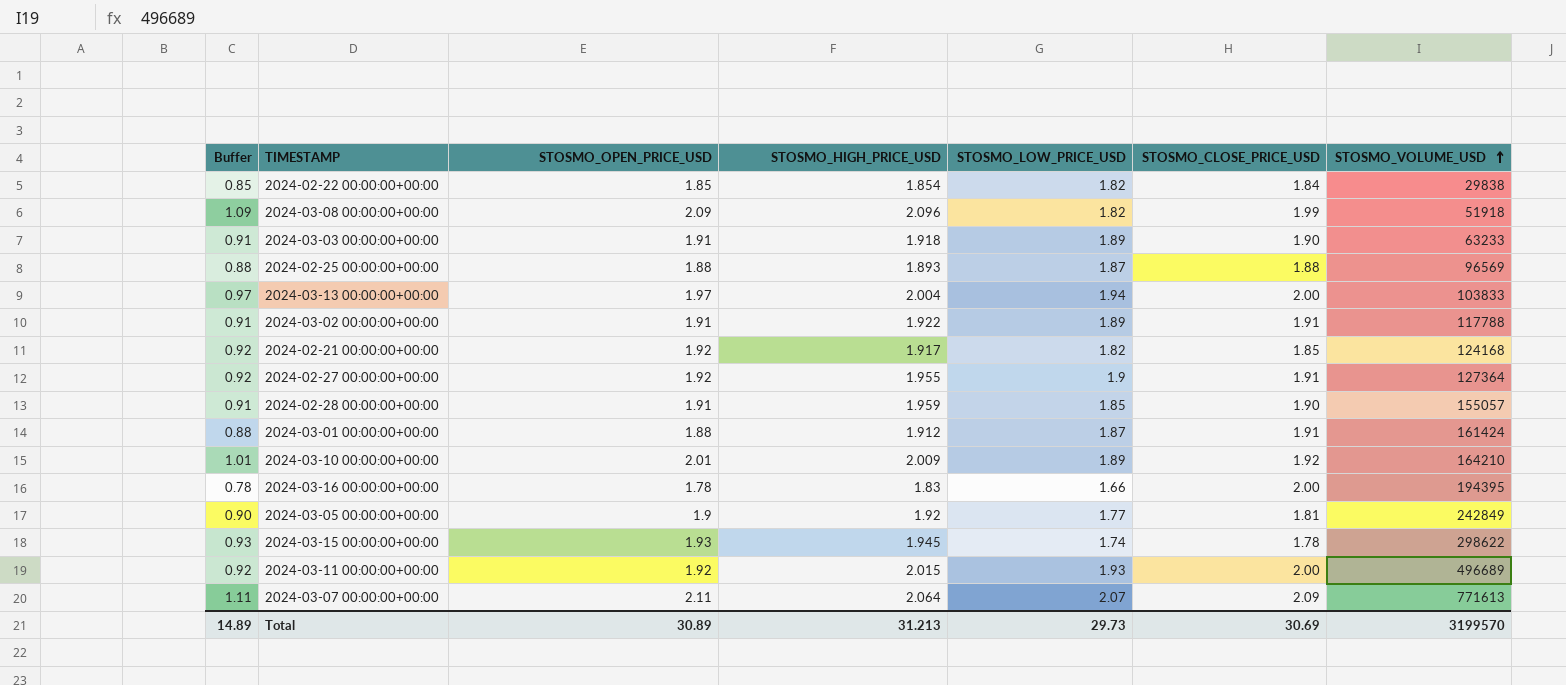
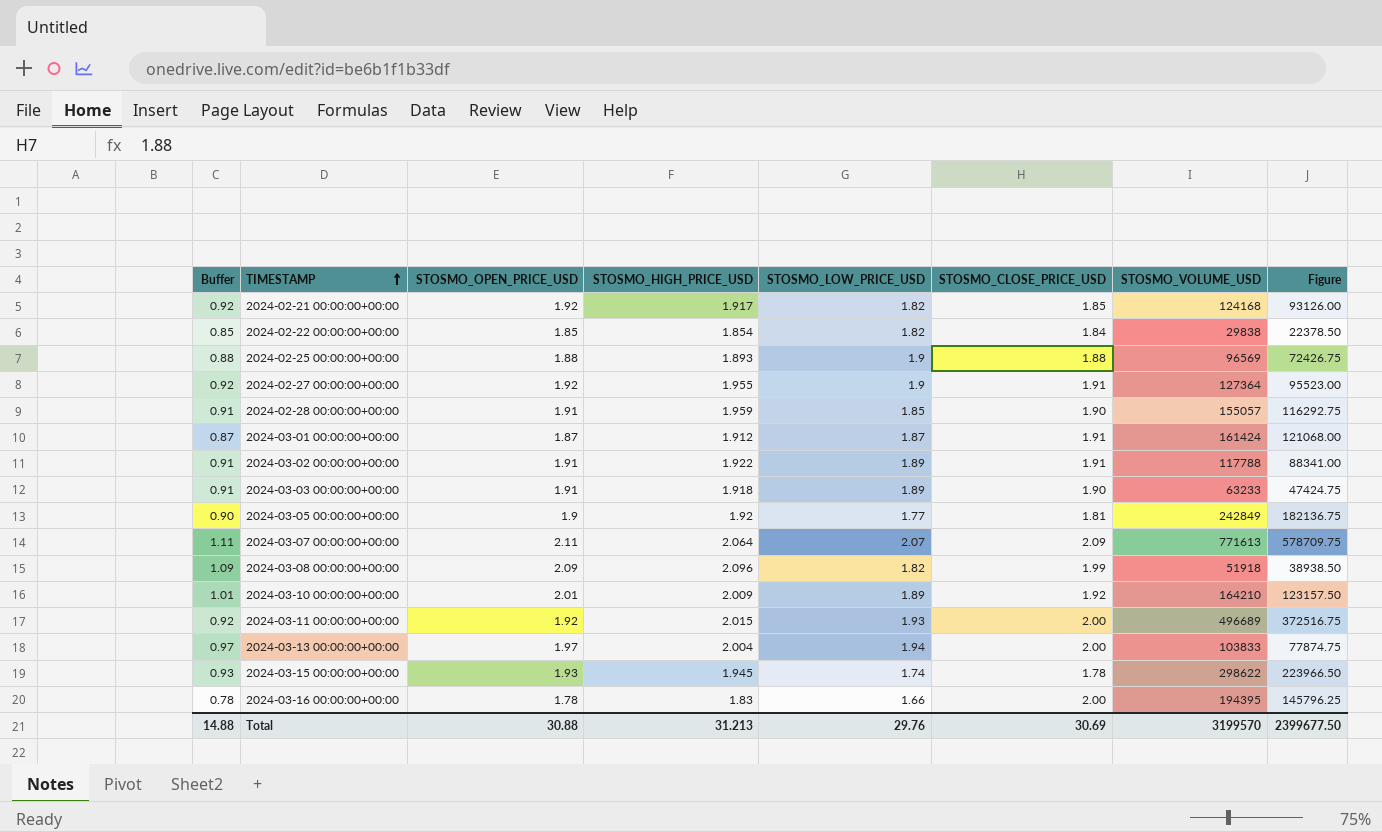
row order: STOSMO_VOLUME_USD ascending -> TIMESTAMP ascending
column Figure | formula: none -> [STOSMO_VOLUME_USD] * 0.75
2024-02-25 00:00:00+00:00 | STOSMO_LOW_PRICE_USD: 1.87 -> 1.9
2024-03-01 00:00:00+00:00 | Buffer: 0.88 -> 0.87
2024-03-01 00:00:00+00:00 | STOSMO_OPEN_PRICE_USD: 1.88 -> 1.87
Total | Buffer: 14.89 -> 14.88
Total | STOSMO_OPEN_PRICE_USD: 30.89 -> 30.88
Total | STOSMO_LOW_PRICE_USD: 29.73 -> 29.76

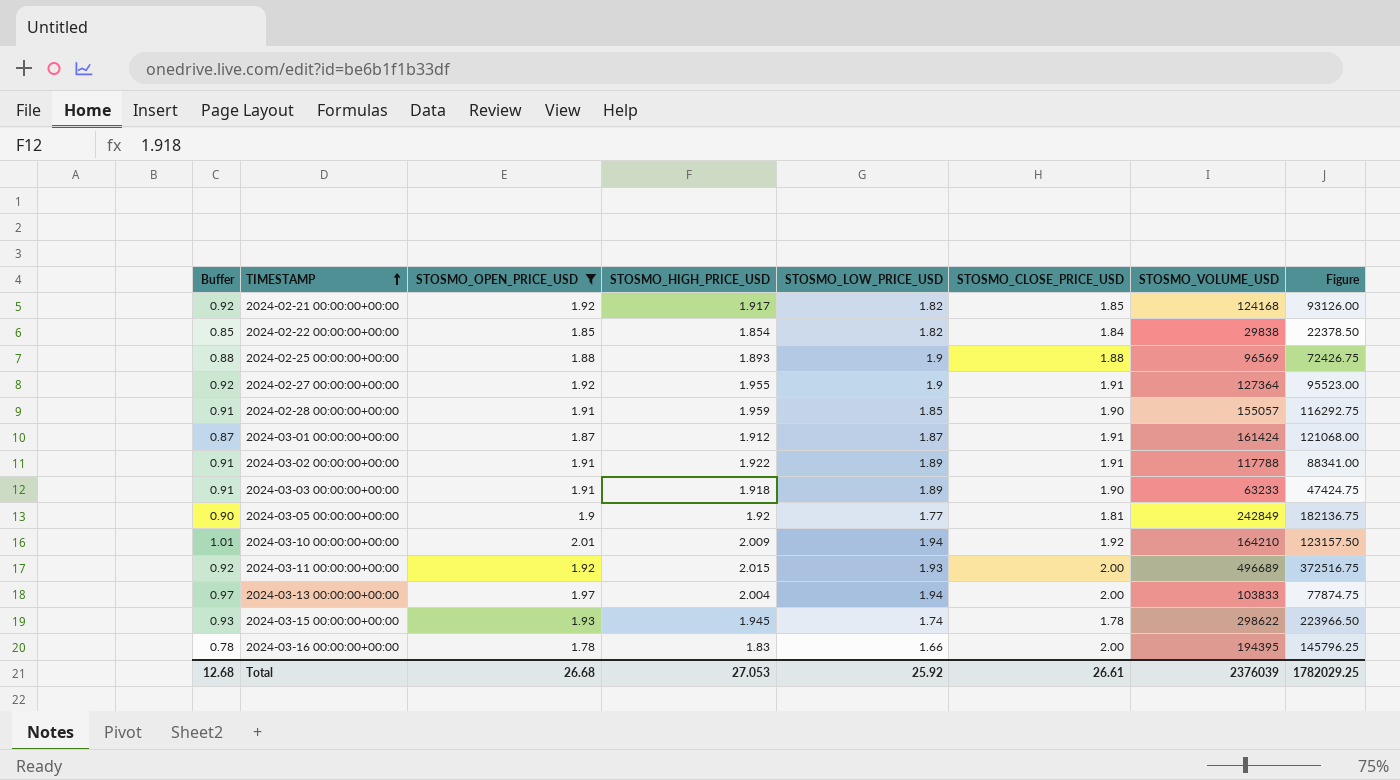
filter: none -> STOSMO_OPEN_PRICE_USD <= 2.01
2024-03-10 00:00:00+00:00 | STOSMO_LOW_PRICE_USD: 1.89 -> 1.94
Total | Buffer: 14.88 -> 12.68
Total | STOSMO_OPEN_PRICE_USD: 30.88 -> 26.68
Total | STOSMO_HIGH_PRICE_USD: 31.213 -> 27.053
Total | STOSMO_LOW_PRICE_USD: 29.76 -> 25.92
Total | STOSMO_CLOSE_PRICE_USD: 30.69 -> 26.61
Total | STOSMO_VOLUME_USD: 3199570 -> 2376039
Total | Figure: 2399677.50 -> 1782029.25

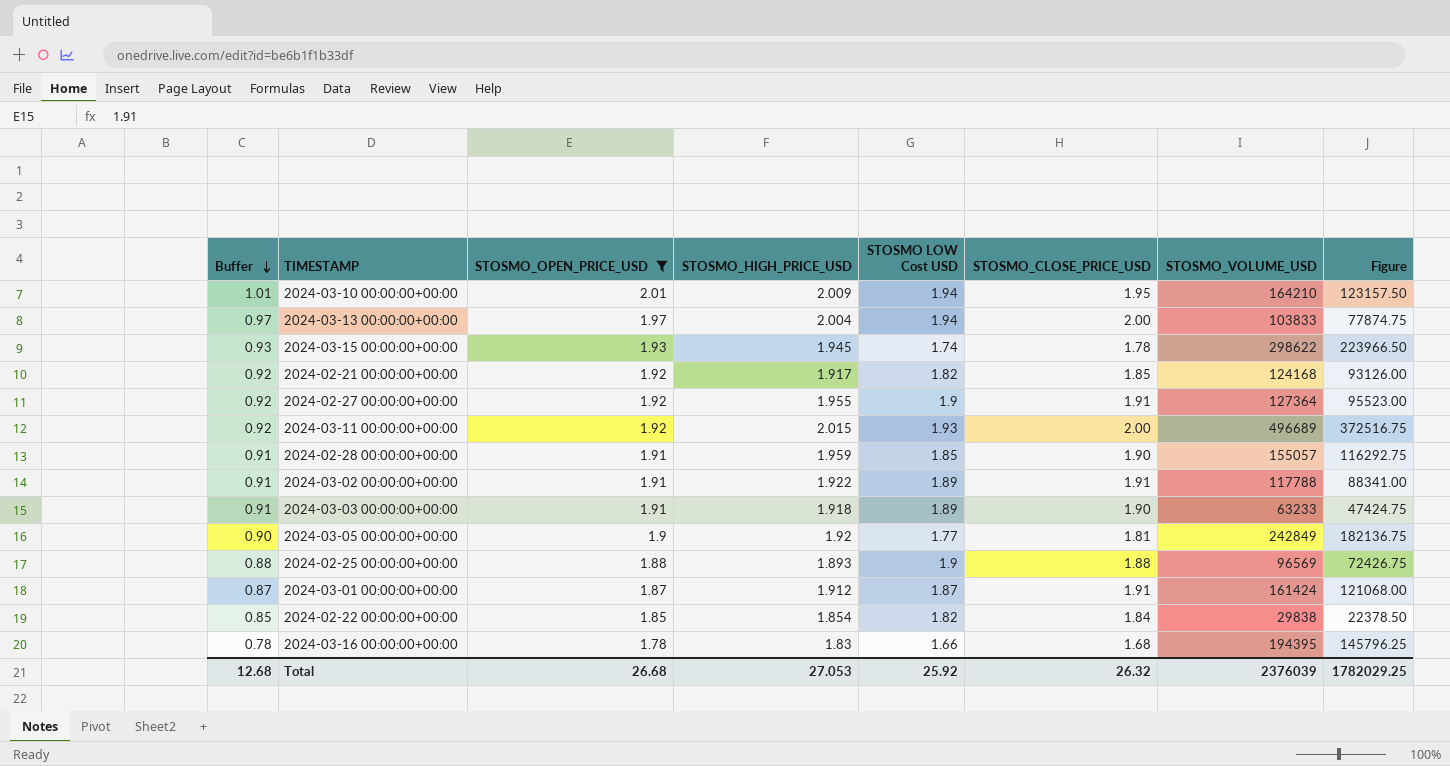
row order: TIMESTAMP ascending -> Buffer descending
column name: STOSMO_LOW_PRICE_USD -> STOSMO LOW Cost USD
2024-03-10 00:00:00+00:00 | STOSMO_CLOSE_PRICE_USD: 1.92 -> 1.95
2024-03-16 00:00:00+00:00 | STOSMO_CLOSE_PRICE_USD: 2.00 -> 1.68
Total | STOSMO_CLOSE_PRICE_USD: 26.61 -> 26.32

